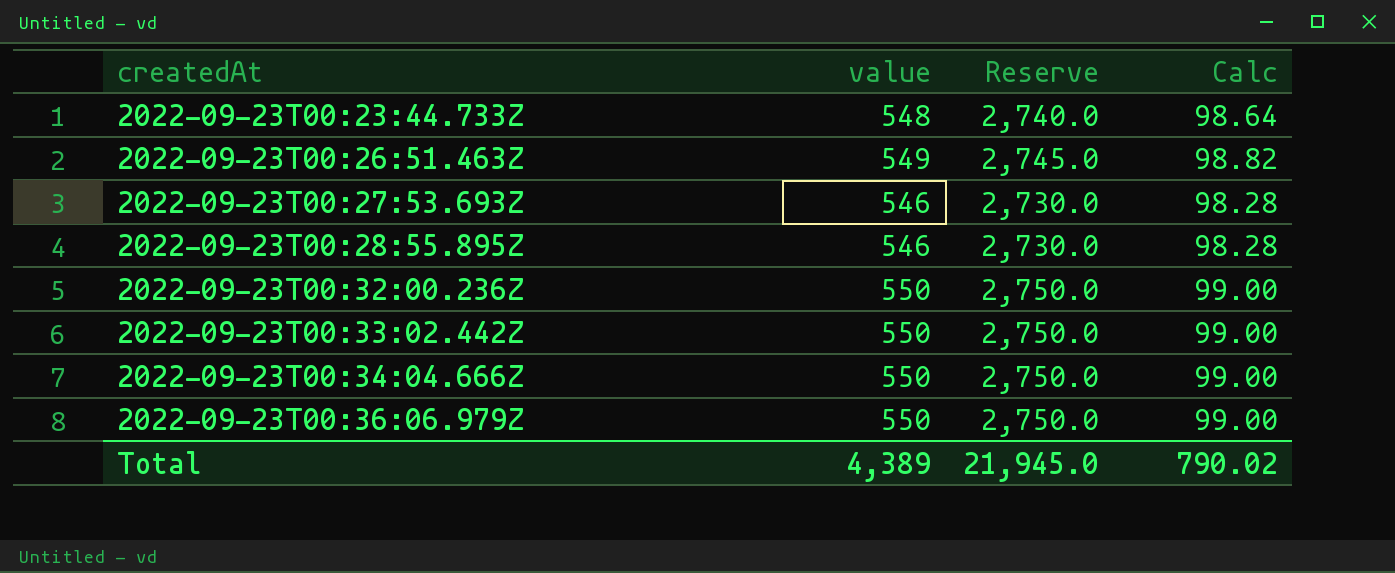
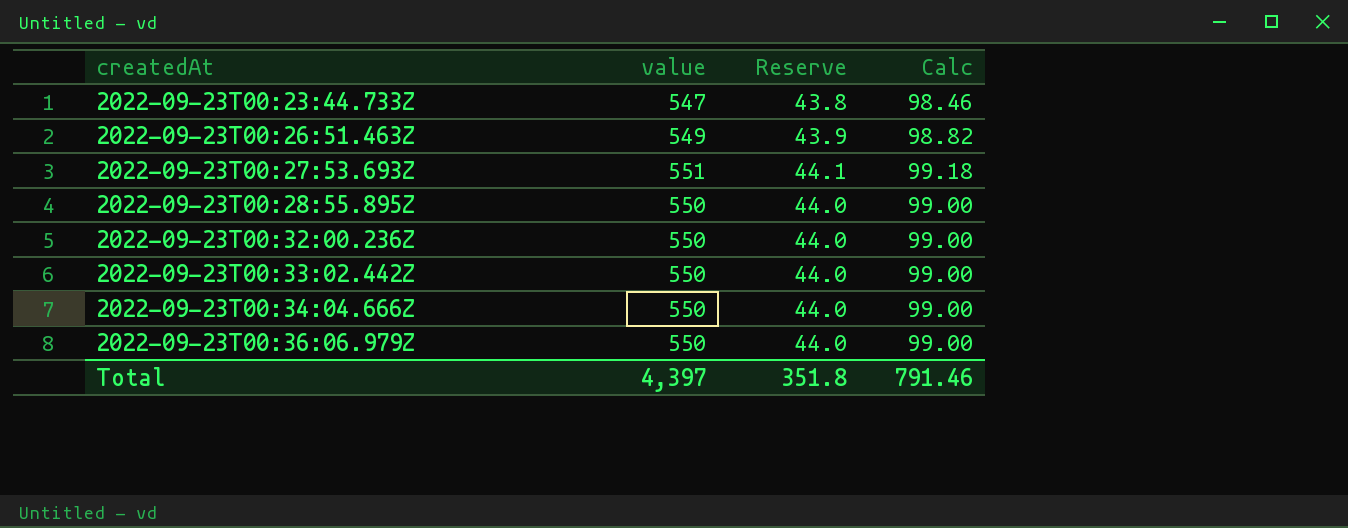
column Reserve | formula: [value] * 5 -> [value] * 0.08
2022-09-23T00:23:44.733Z | value: 548 -> 547
2022-09-23T00:23:44.733Z | Calc: 98.64 -> 98.46
2022-09-23T00:27:53.693Z | value: 546 -> 551
2022-09-23T00:27:53.693Z | Calc: 98.28 -> 99.18
2022-09-23T00:28:55.895Z | value: 546 -> 550
2022-09-23T00:28:55.895Z | Calc: 98.28 -> 99.00
Total | value: 4,389 -> 4,397
Total | Reserve: 21,945.0 -> 351.8
Total | Calc: 790.02 -> 791.46

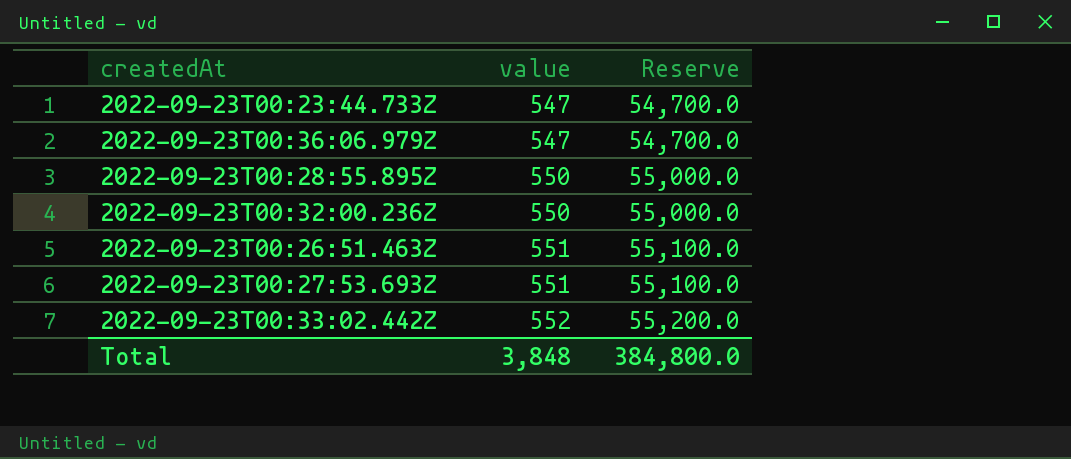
row order: createdAt ascending -> value ascending
column Calc | formula: [value] * 0.18 -> none
column Reserve | formula: [value] * 0.08 -> [value] * 100
row 2022-09-23T00:34:04.666Z: 550 | 44.0 | 99.00 -> none
2022-09-23T00:36:06.979Z | value: 550 -> 547
2022-09-23T00:26:51.463Z | value: 549 -> 551
2022-09-23T00:33:02.442Z | value: 550 -> 552
Total | value: 4,397 -> 3,848
Total | Reserve: 351.8 -> 384,800.0

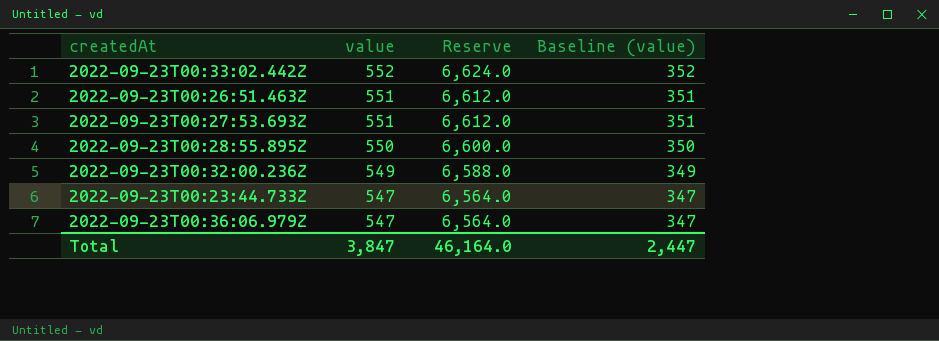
row order: value ascending -> value descending
column Reserve | formula: [value] * 100 -> [value] * 12
column Baseline (value) | formula: none -> [value] - 200
2022-09-23T00:32:00.236Z | value: 550 -> 549
Total | value: 3,848 -> 3,847
Total | Reserve: 384,800.0 -> 46,164.0

